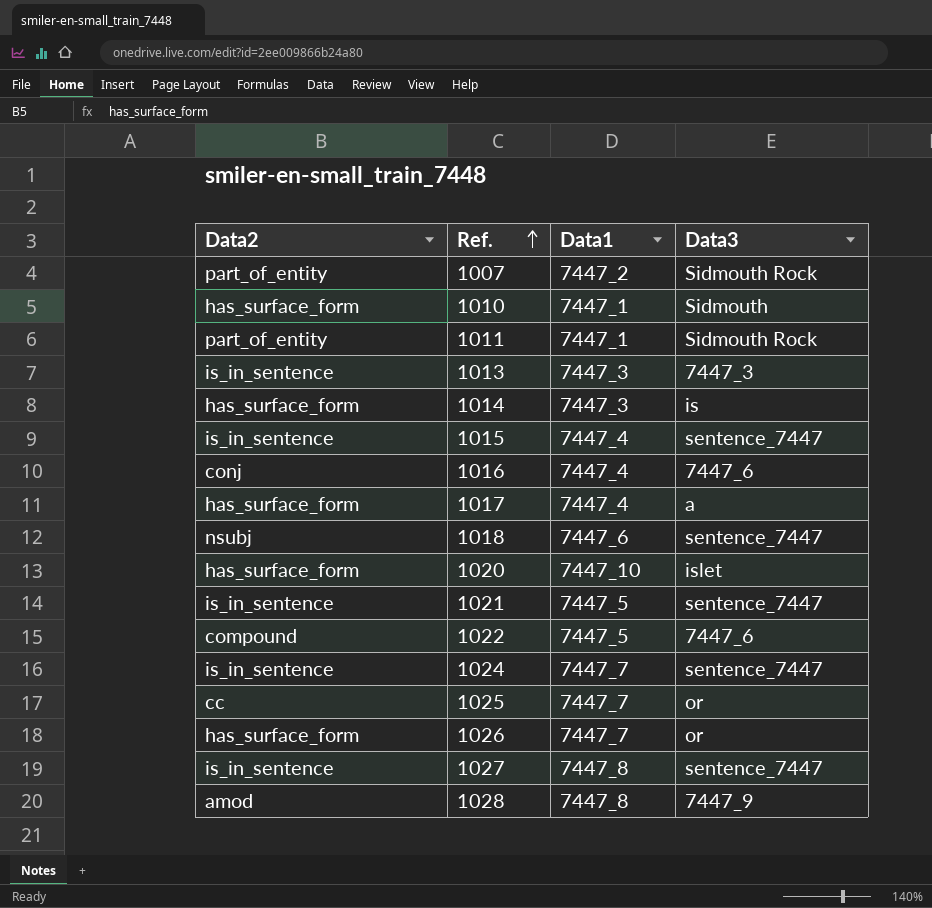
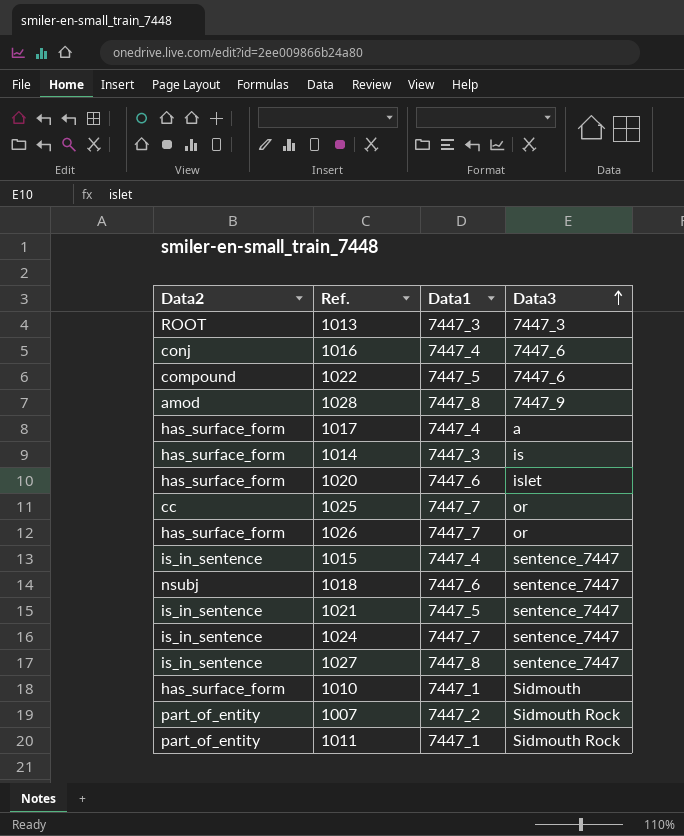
row order: Ref. ascending -> Data3 ascending
1013 | Data2: is_in_sentence -> ROOT
1020 | Data1: 7447_10 -> 7447_6

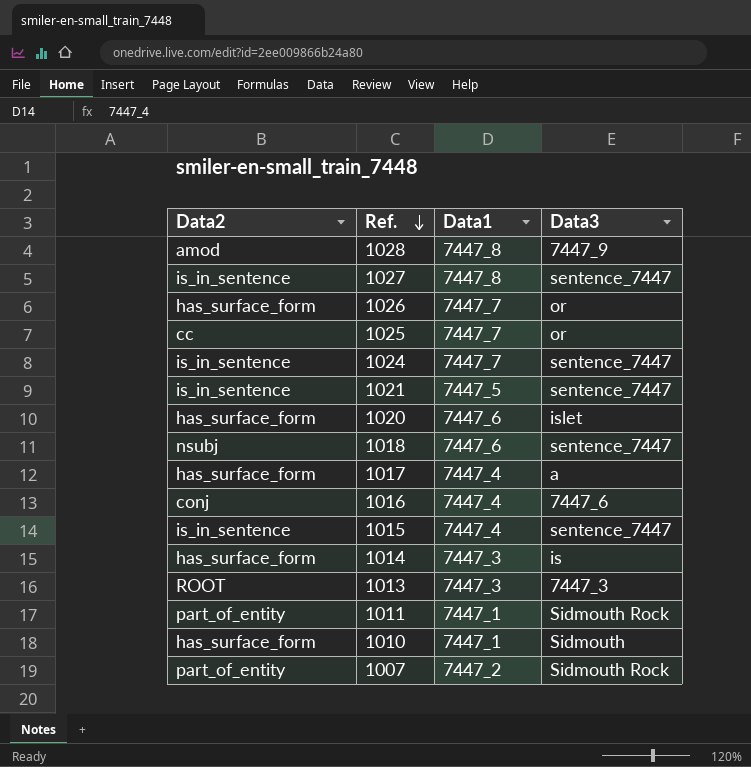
row order: Data3 ascending -> Ref. descending
row 1022: compound | 7447_5 | 7447_6 -> none

